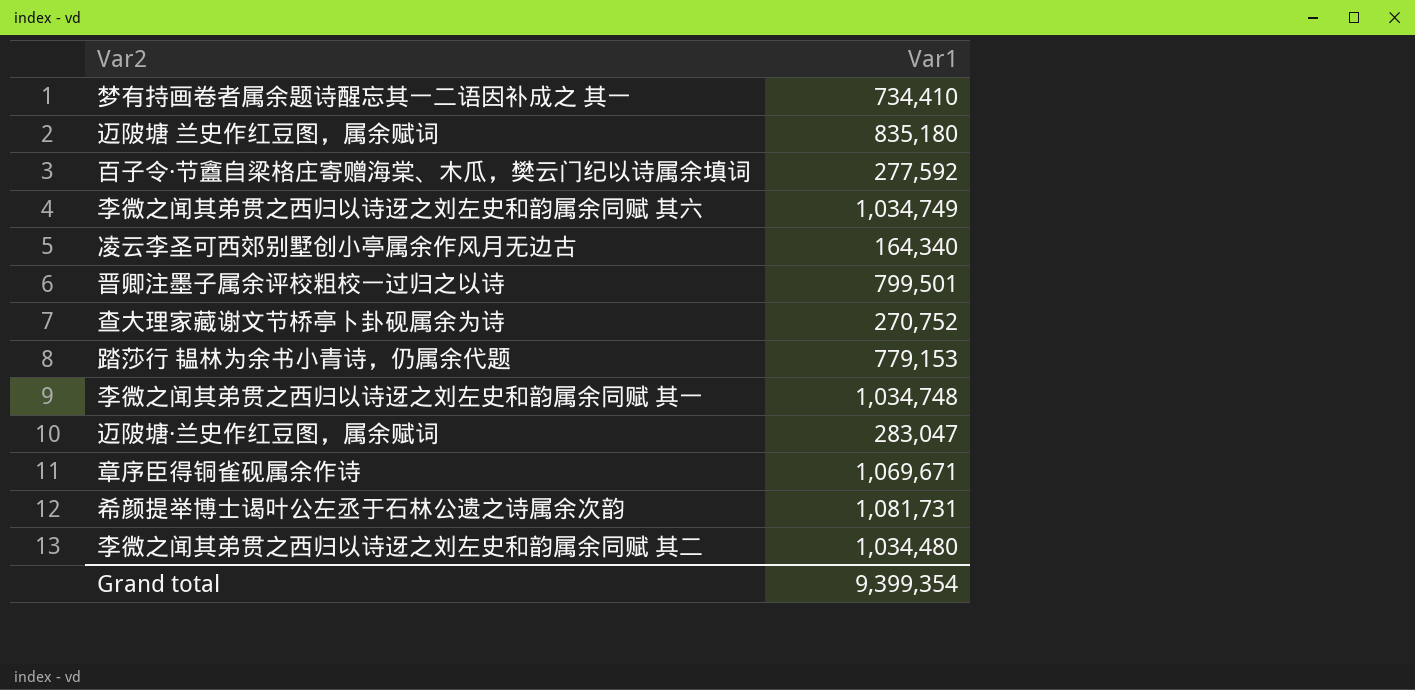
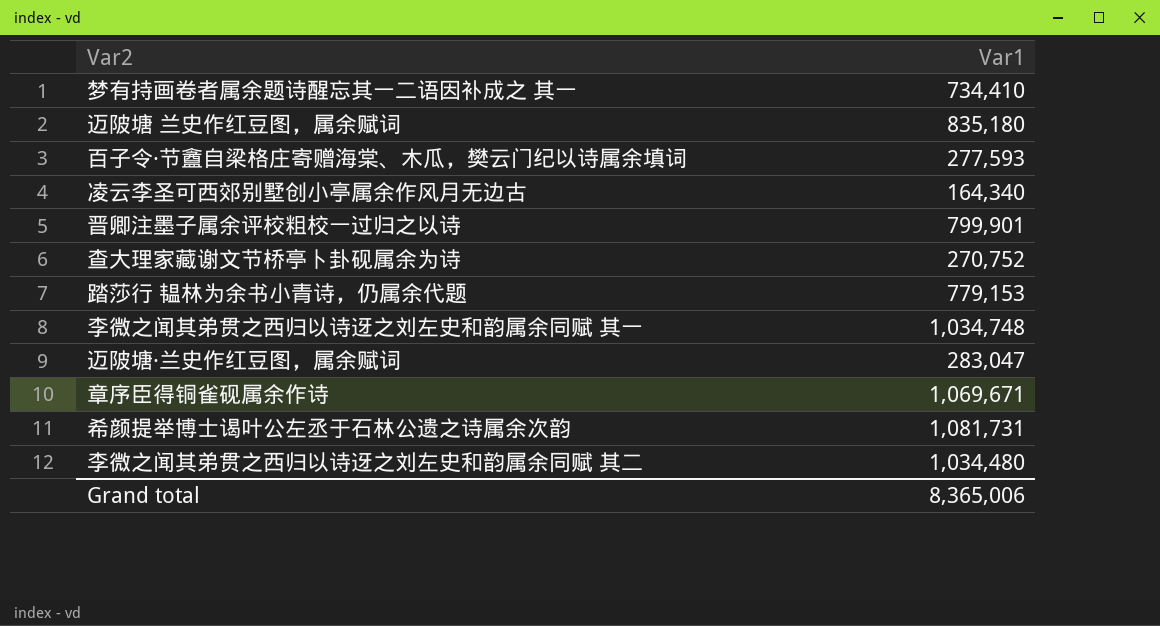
row 李微之闻其弟贯之西归以诗迓之刘左史和韵属余同赋 其六: 1,034,749 -> none
百子令·节盦自梁格庄寄赠海棠、木瓜，樊云门纪以诗属余填词 | Var1: 277,592 -> 277,593
晋卿注墨子属余评校粗校一过归之以诗 | Var1: 799,501 -> 799,901
Grand total | Var1: 9,399,354 -> 8,365,006

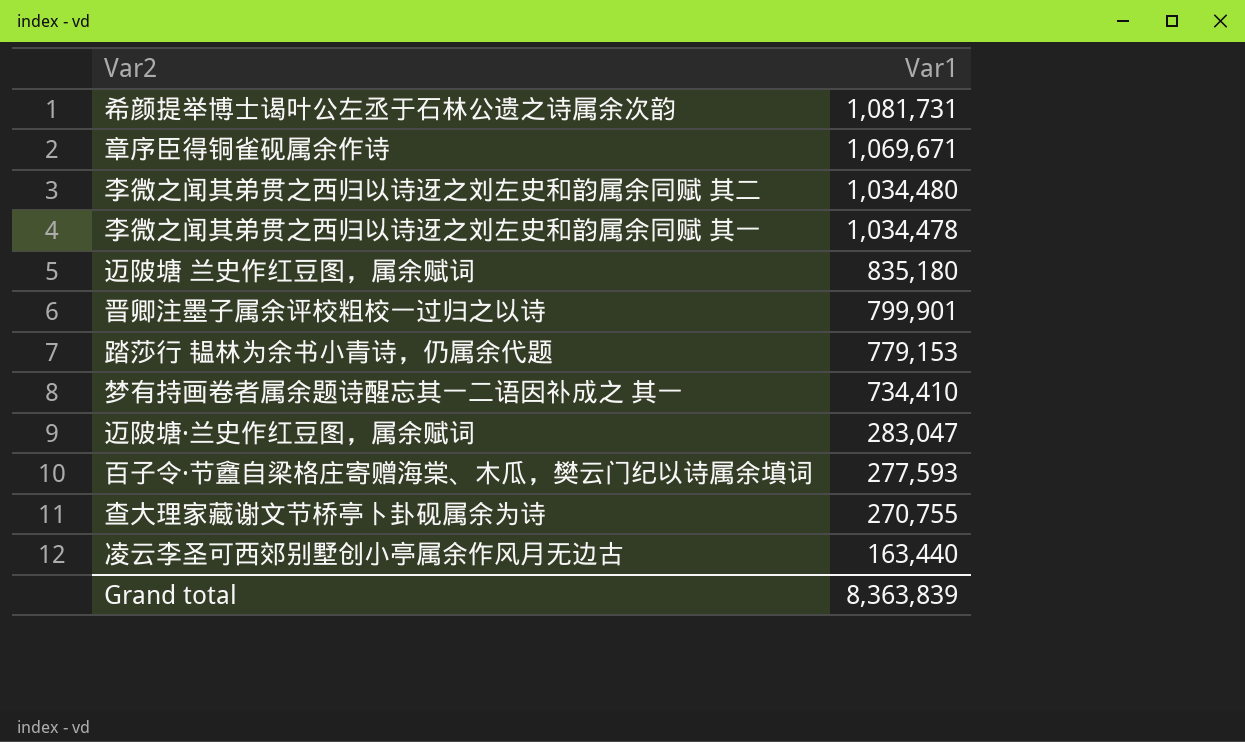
row order: none -> Var1 descending
李微之闻其弟贯之西归以诗迓之刘左史和韵属余同赋 其一 | Var1: 1,034,748 -> 1,034,478
查大理家藏谢文节桥亭卜卦砚属余为诗 | Var1: 270,752 -> 270,755
凌云李圣可西郊别墅创小亭属余作风月无边古 | Var1: 164,340 -> 163,440
Grand total | Var1: 8,365,006 -> 8,363,839

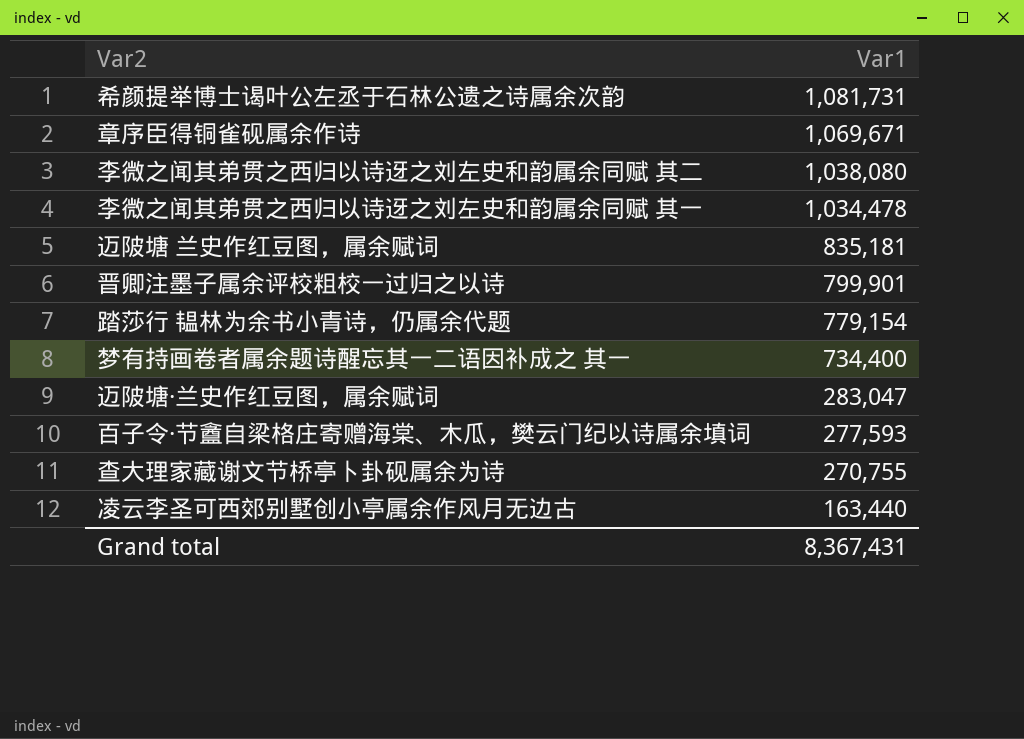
李微之闻其弟贯之西归以诗迓之刘左史和韵属余同赋 其二 | Var1: 1,034,480 -> 1,038,080
迈陂塘 兰史作红豆图，属余赋词 | Var1: 835,180 -> 835,181
踏莎行 韫林为余书小青诗，仍属余代题 | Var1: 779,153 -> 779,154
梦有持画卷者属余题诗醒忘其一二语因补成之 其一 | Var1: 734,410 -> 734,400
Grand total | Var1: 8,363,839 -> 8,367,431

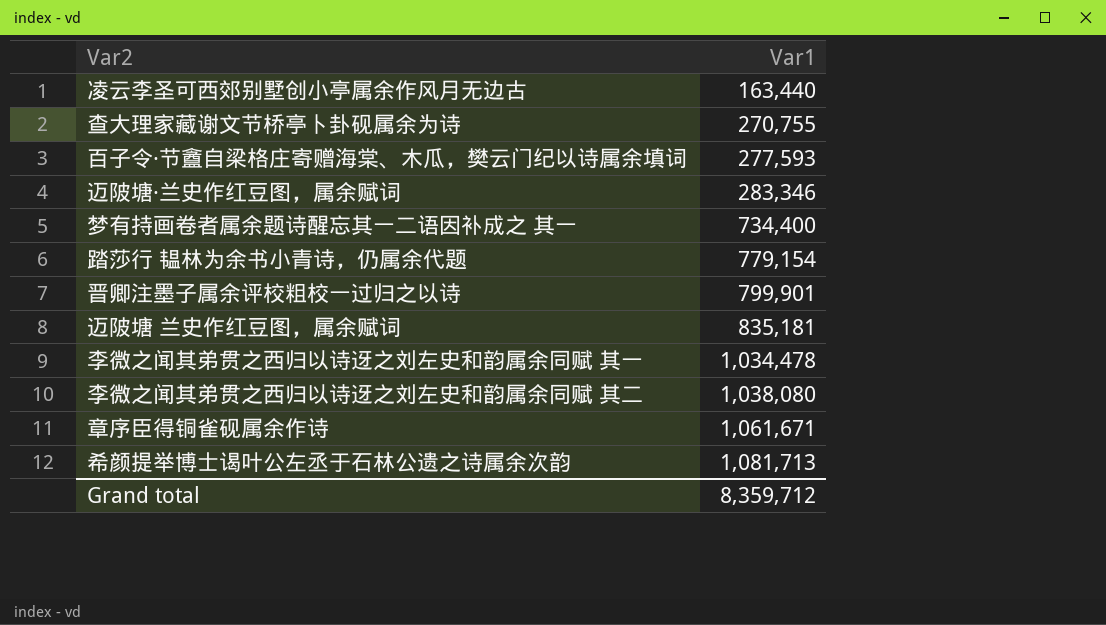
row order: Var1 descending -> Var1 ascending
迈陂塘·兰史作红豆图，属余赋词 | Var1: 283,047 -> 283,346
章序臣得铜雀砚属余作诗 | Var1: 1,069,671 -> 1,061,671
希颜提举博士谒叶公左丞于石林公遗之诗属余次韵 | Var1: 1,081,731 -> 1,081,713
Grand total | Var1: 8,367,431 -> 8,359,712

